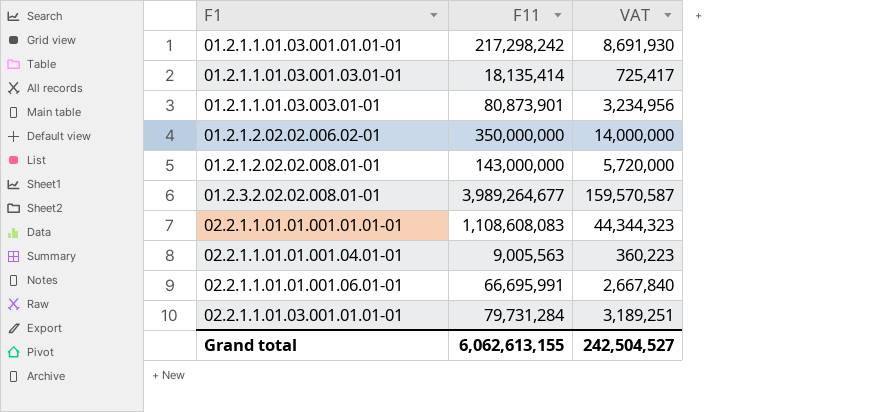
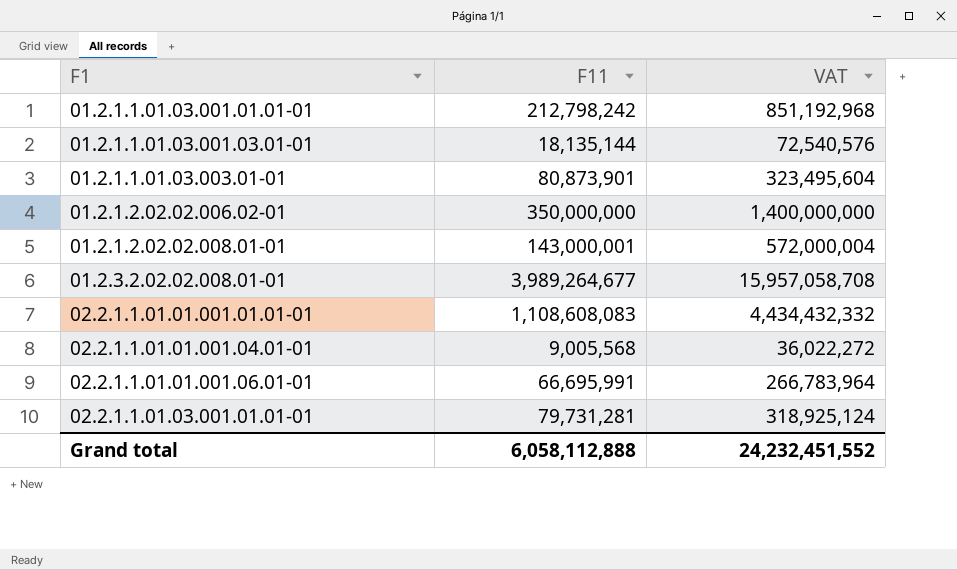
column VAT | formula: [F11] * 0.04 -> [F11] * 4
01.2.1.1.01.03.001.01.01-01 | F11: 217,298,242 -> 212,798,242
01.2.1.1.01.03.001.03.01-01 | F11: 18,135,414 -> 18,135,144
01.2.1.2.02.02.008.01-01 | F11: 143,000,000 -> 143,000,001
02.2.1.1.01.01.001.04.01-01 | F11: 9,005,563 -> 9,005,568
02.2.1.1.01.03.001.01.01-01 | F11: 79,731,284 -> 79,731,281
Grand total | F11: 6,062,613,155 -> 6,058,112,888
Grand total | VAT: 242,504,527 -> 24,232,451,552

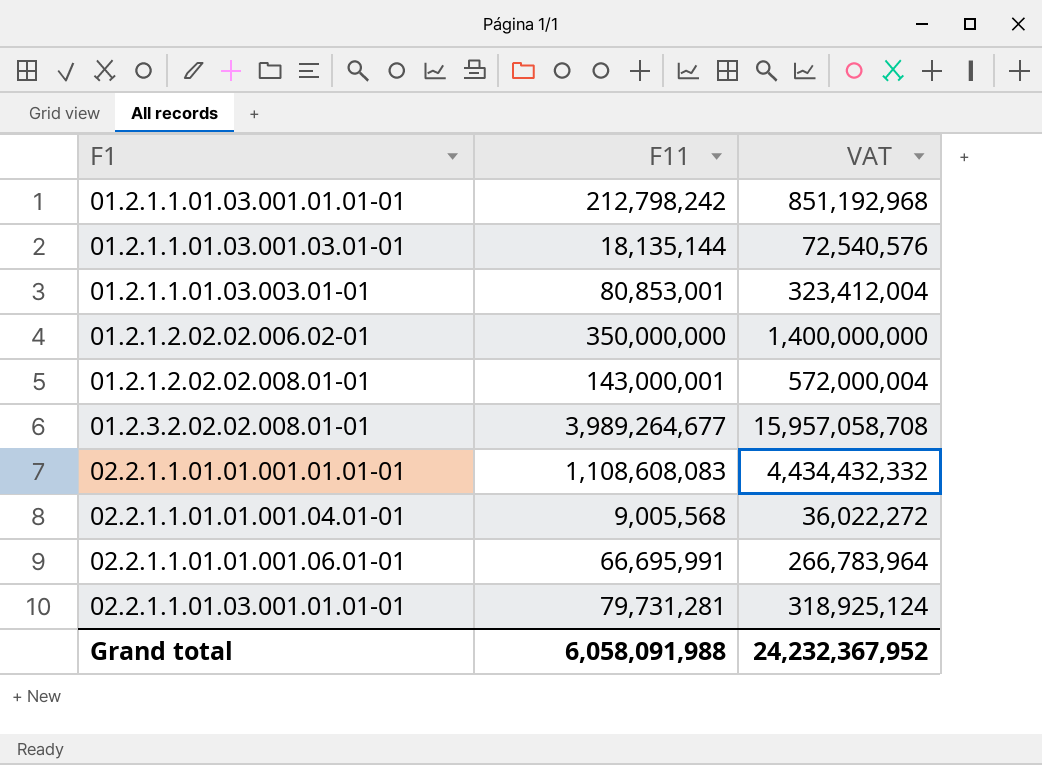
01.2.1.1.01.03.003.01-01 | F11: 80,873,901 -> 80,853,001
01.2.1.1.01.03.003.01-01 | VAT: 323,495,604 -> 323,412,004
Grand total | F11: 6,058,112,888 -> 6,058,091,988
Grand total | VAT: 24,232,451,552 -> 24,232,367,952

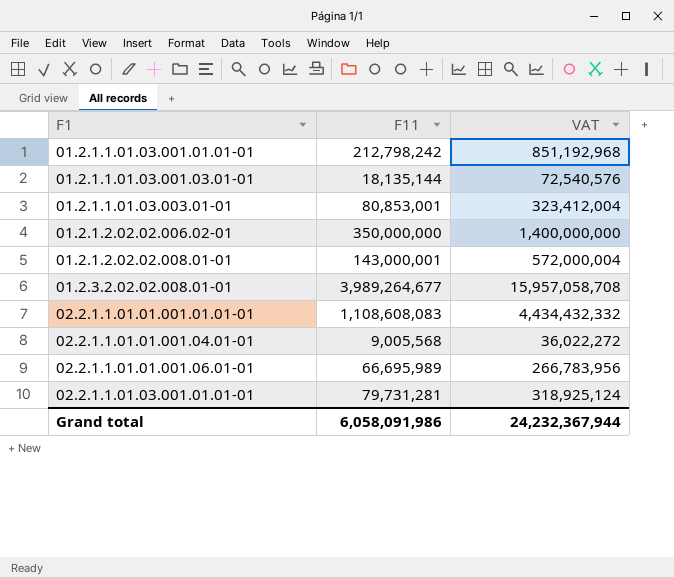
02.2.1.1.01.01.001.06.01-01 | F11: 66,695,991 -> 66,695,989
02.2.1.1.01.01.001.06.01-01 | VAT: 266,783,964 -> 266,783,956
Grand total | F11: 6,058,091,988 -> 6,058,091,986
Grand total | VAT: 24,232,367,952 -> 24,232,367,944

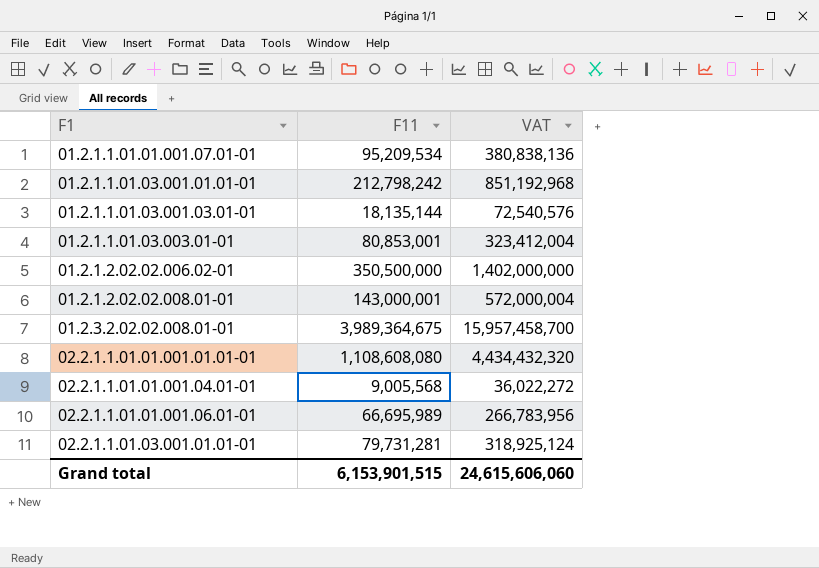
row 01.2.1.1.01.01.001.07.01-01: none -> 95,209,534 | 380,838,136
01.2.1.2.02.02.006.02-01 | F11: 350,000,000 -> 350,500,000
01.2.1.2.02.02.006.02-01 | VAT: 1,400,000,000 -> 1,402,000,000
01.2.3.2.02.02.008.01-01 | F11: 3,989,264,677 -> 3,989,364,675
01.2.3.2.02.02.008.01-01 | VAT: 15,957,058,708 -> 15,957,458,700
02.2.1.1.01.01.001.01.01-01 | F11: 1,108,608,083 -> 1,108,608,080
02.2.1.1.01.01.001.01.01-01 | VAT: 4,434,432,332 -> 4,434,432,320
Grand total | F11: 6,058,091,986 -> 6,153,901,515
Grand total | VAT: 24,232,367,944 -> 24,615,606,060

